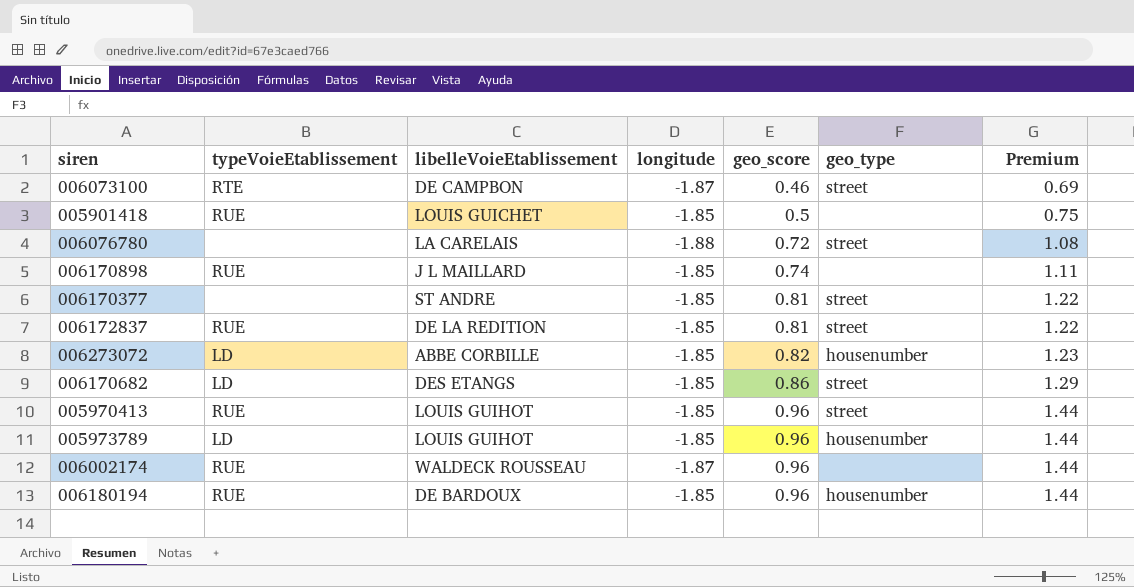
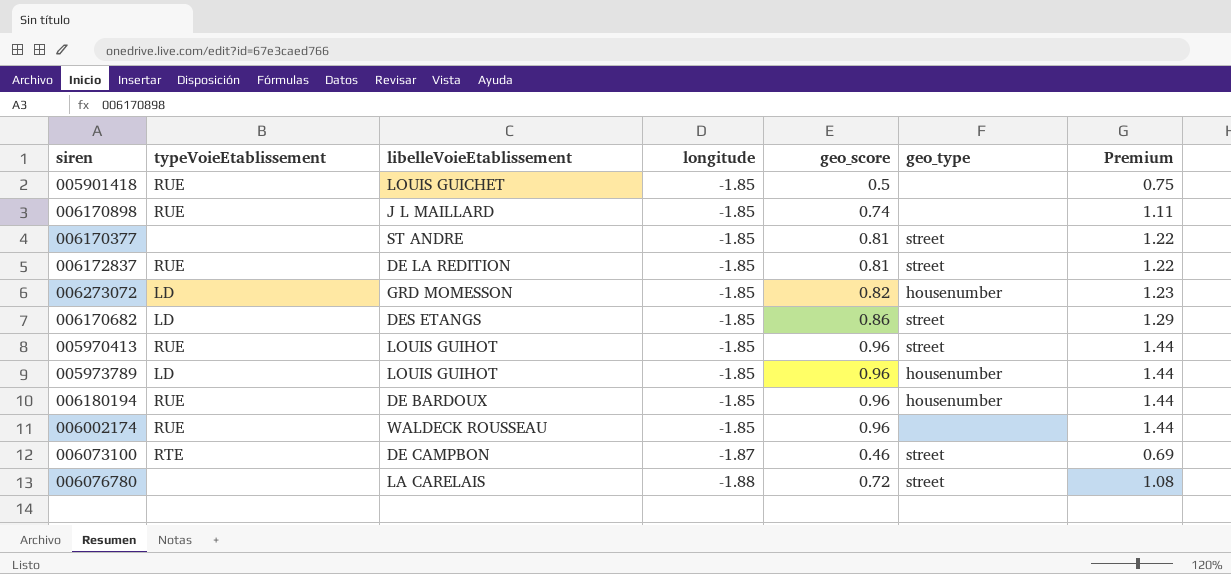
row order: geo_score ascending -> longitude descending
006273072 | libelleVoieEtablissement: ABBE CORBILLE -> GRD MOMESSON
006002174 | longitude: -1.87 -> -1.85

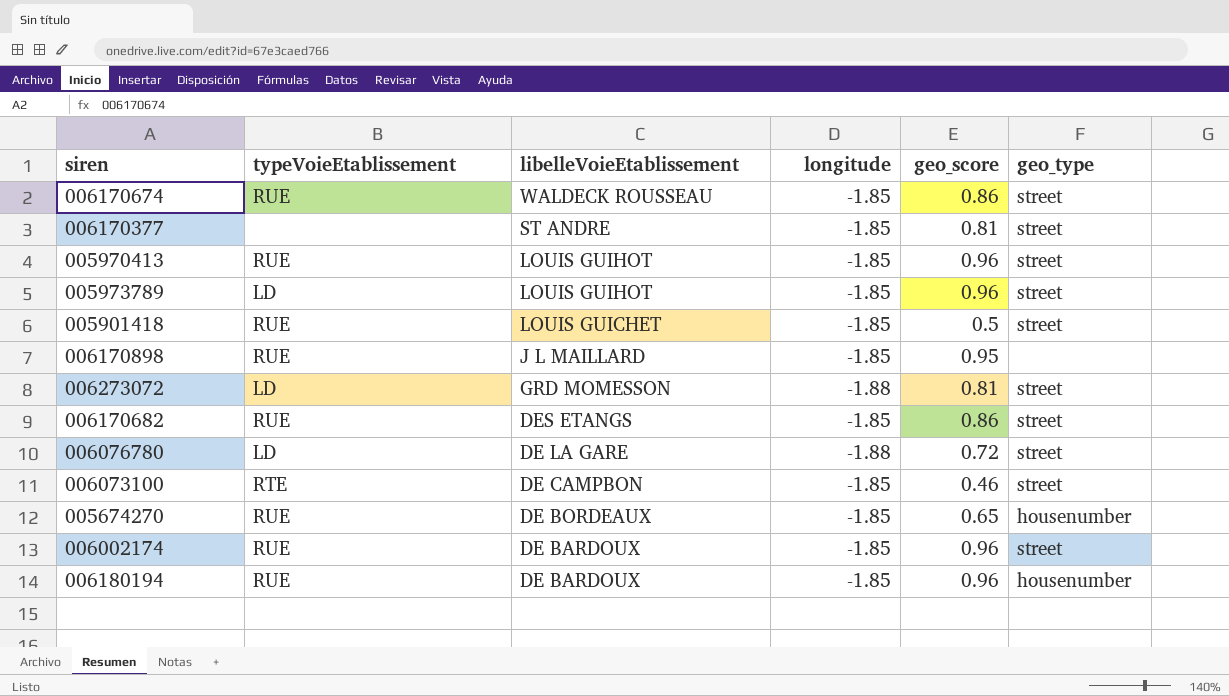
row order: longitude descending -> libelleVoieEtablissement descending
column Premium | formula: [geo_score] * 1.5 -> none
row 006172837: RUE | DE LA REDITION | -1.85 | 0.81 | street | 1.22 -> none
row 006170674: none -> RUE | WALDECK ROUSSEAU | -1.85 | 0.86 | street
005973789 | geo_type: housenumber -> street
005901418 | geo_type: none -> street
006170898 | geo_score: 0.74 -> 0.95
006273072 | longitude: -1.85 -> -1.88
006273072 | geo_score: 0.82 -> 0.81
006273072 | geo_type: housenumber -> street
006170682 | typeVoieEtablissement: LD -> RUE
006076780 | typeVoieEtablissement: none -> LD
006076780 | libelleVoieEtablissement: LA CARELAIS -> DE LA GARE
006073100 | longitude: -1.87 -> -1.85
row 005674270: none -> RUE | DE BORDEAUX | -1.85 | 0.65 | housenumber
006002174 | libelleVoieEtablissement: WALDECK ROUSSEAU -> DE BARDOUX
006002174 | geo_type: none -> street

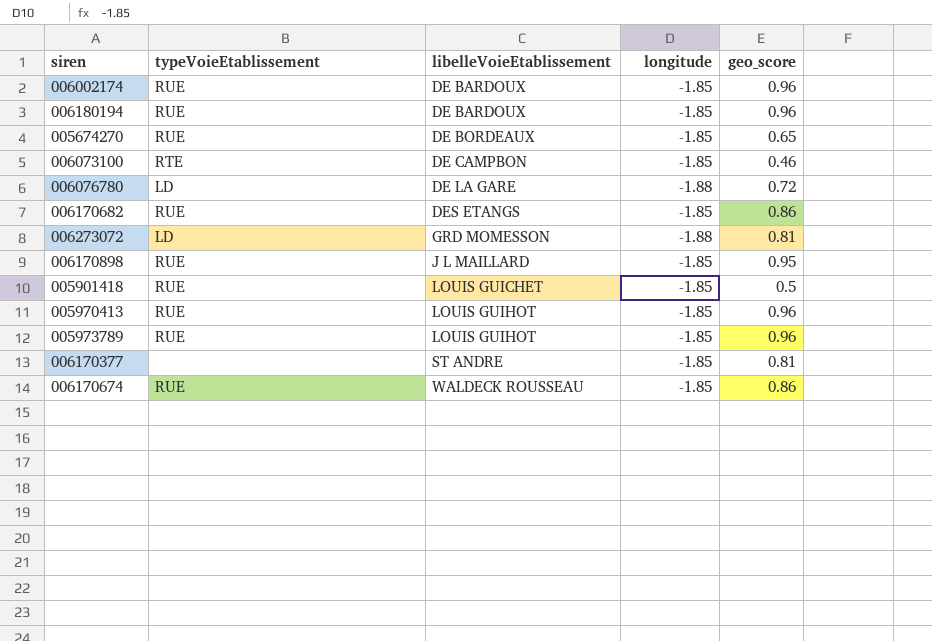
row order: libelleVoieEtablissement descending -> libelleVoieEtablissement ascending
column geo_type | position: 6 -> none
005973789 | typeVoieEtablissement: LD -> RUE

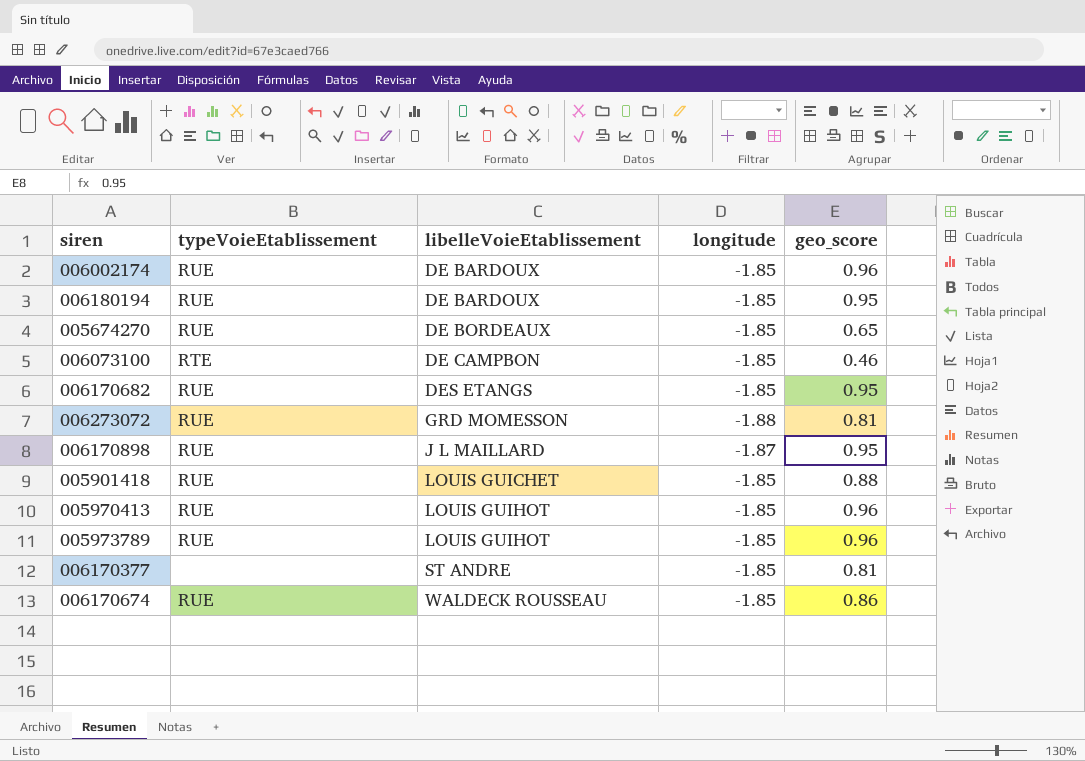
row 006076780: LD | DE LA GARE | -1.88 | 0.72 -> none
006180194 | geo_score: 0.96 -> 0.95
006170682 | geo_score: 0.86 -> 0.95
006273072 | typeVoieEtablissement: LD -> RUE
006170898 | longitude: -1.85 -> -1.87
005901418 | geo_score: 0.5 -> 0.88

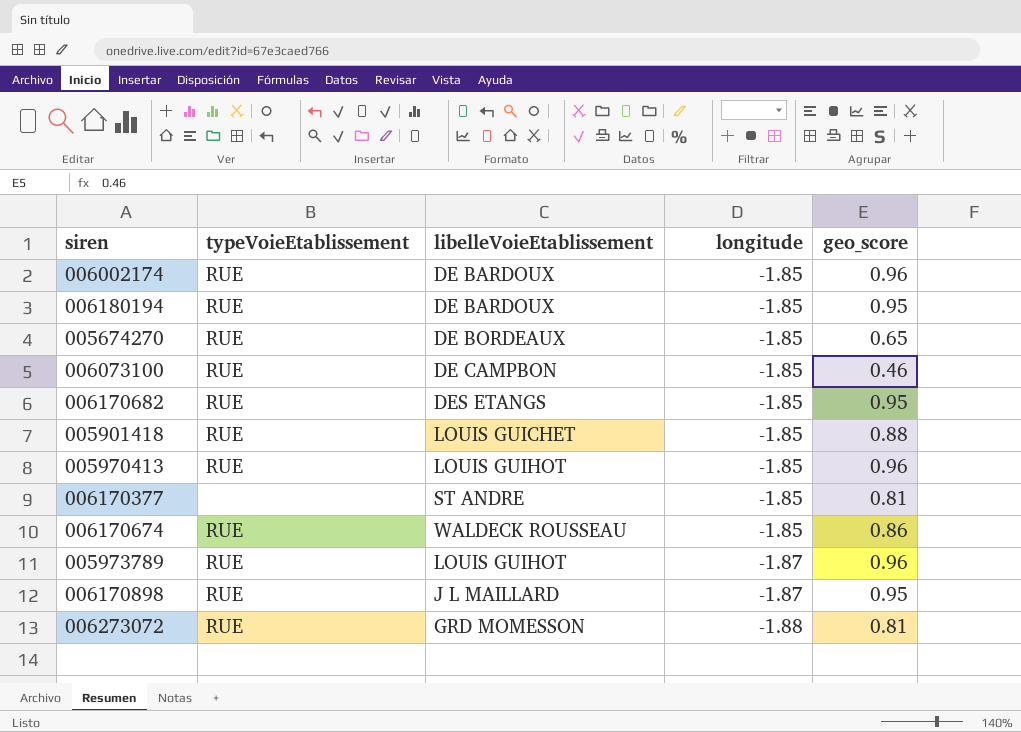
row order: libelleVoieEtablissement ascending -> longitude descending
006073100 | typeVoieEtablissement: RTE -> RUE
005973789 | longitude: -1.85 -> -1.87

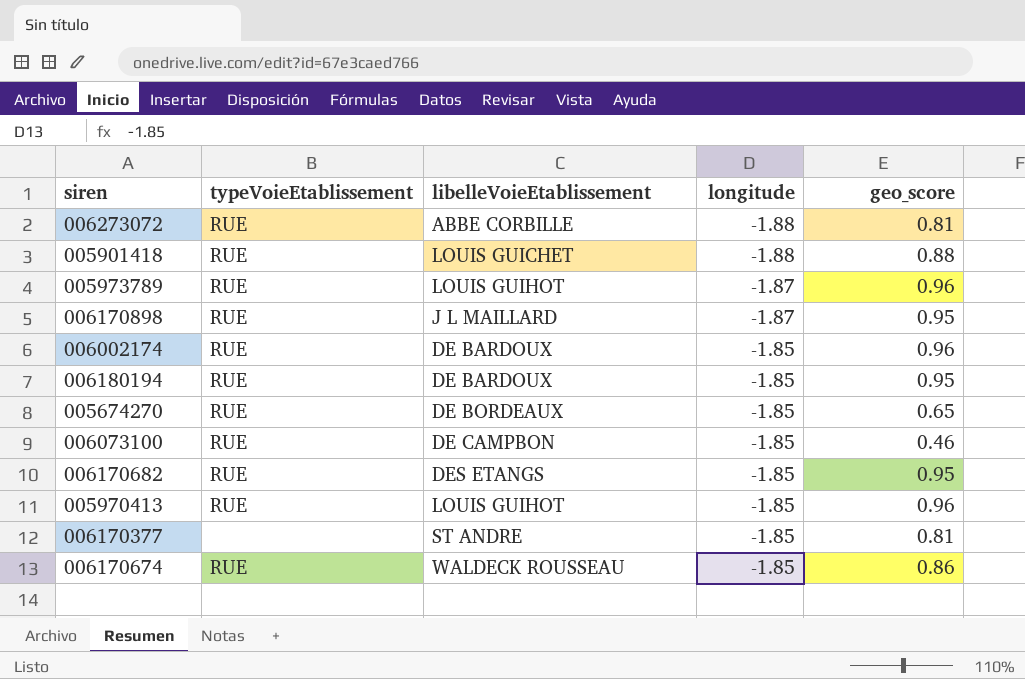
row order: longitude descending -> longitude ascending
006273072 | libelleVoieEtablissement: GRD MOMESSON -> ABBE CORBILLE
005901418 | longitude: -1.85 -> -1.88

